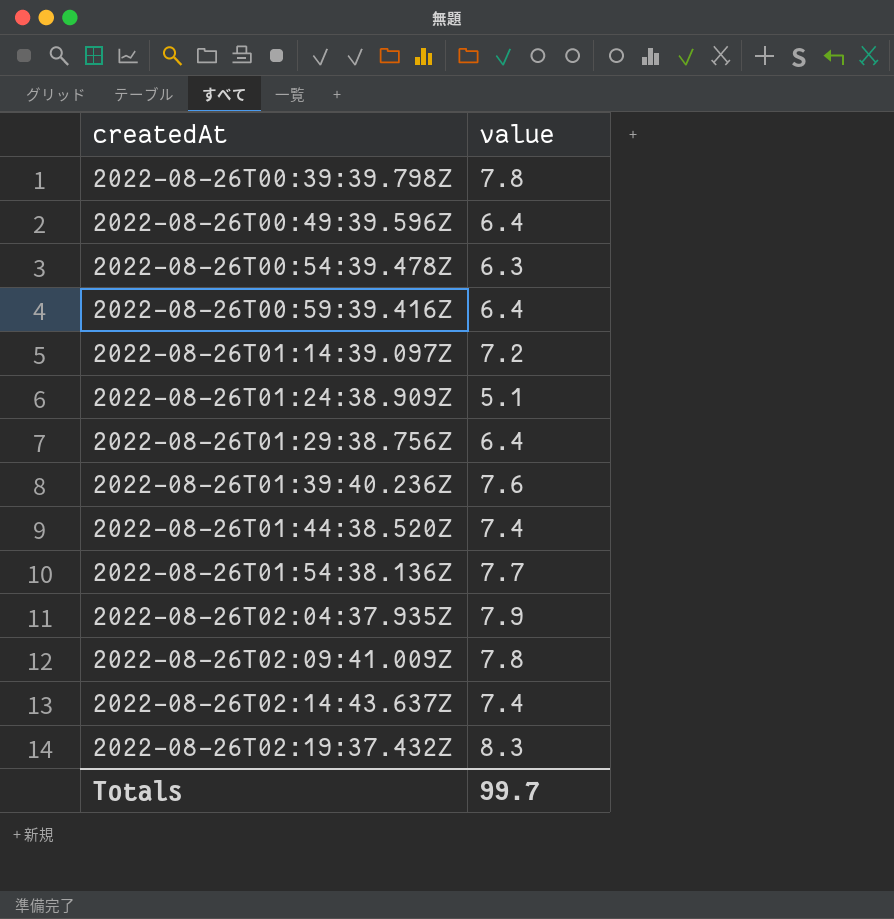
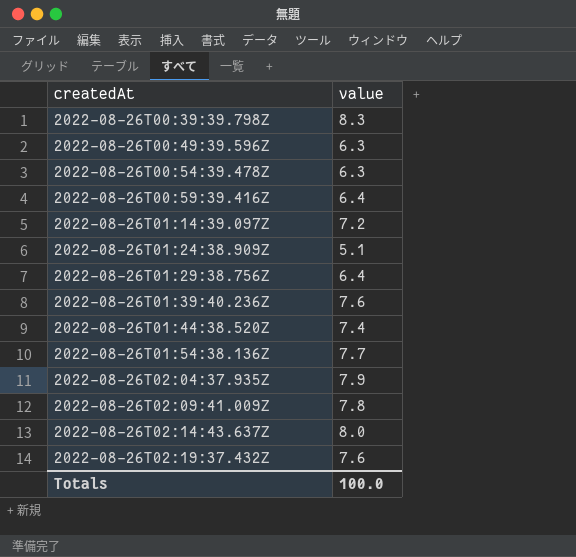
2022-08-26T00:39:39.798Z | value: 7.8 -> 8.3
2022-08-26T00:49:39.596Z | value: 6.4 -> 6.3
2022-08-26T02:14:43.637Z | value: 7.4 -> 8.0
2022-08-26T02:19:37.432Z | value: 8.3 -> 7.6
Totals | value: 99.7 -> 100.0

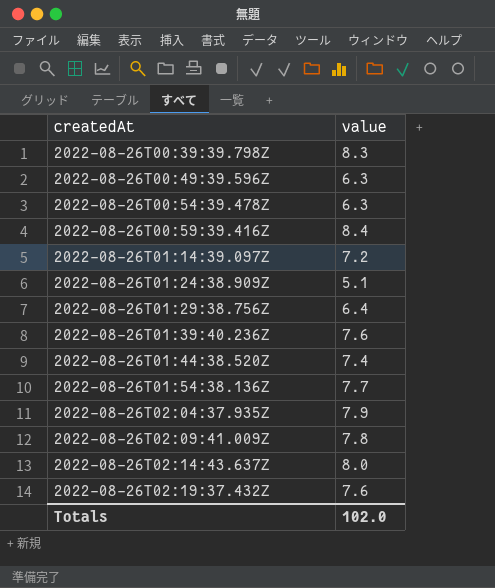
2022-08-26T00:59:39.416Z | value: 6.4 -> 8.4
Totals | value: 100.0 -> 102.0

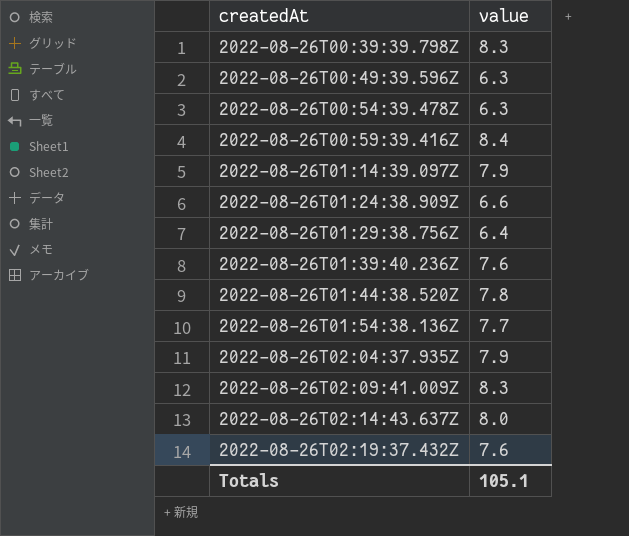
2022-08-26T01:14:39.097Z | value: 7.2 -> 7.9
2022-08-26T01:24:38.909Z | value: 5.1 -> 6.6
2022-08-26T01:44:38.520Z | value: 7.4 -> 7.8
2022-08-26T02:09:41.009Z | value: 7.8 -> 8.3
Totals | value: 102.0 -> 105.1

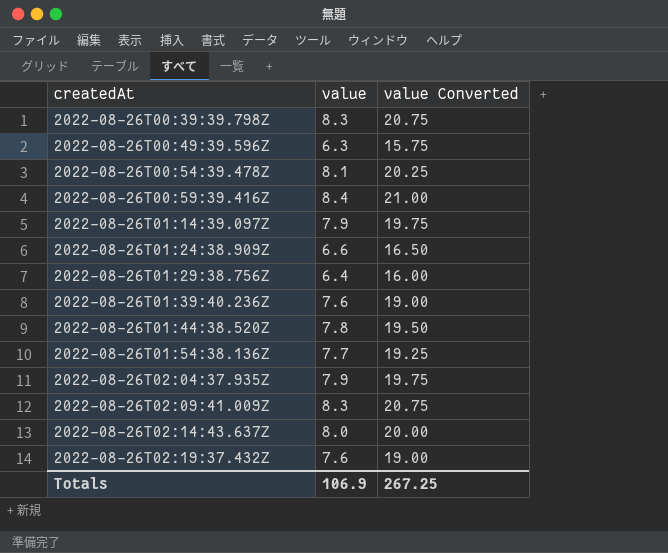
column value Converted | formula: none -> [value] * 2.5
2022-08-26T00:54:39.478Z | value: 6.3 -> 8.1
Totals | value: 105.1 -> 106.9

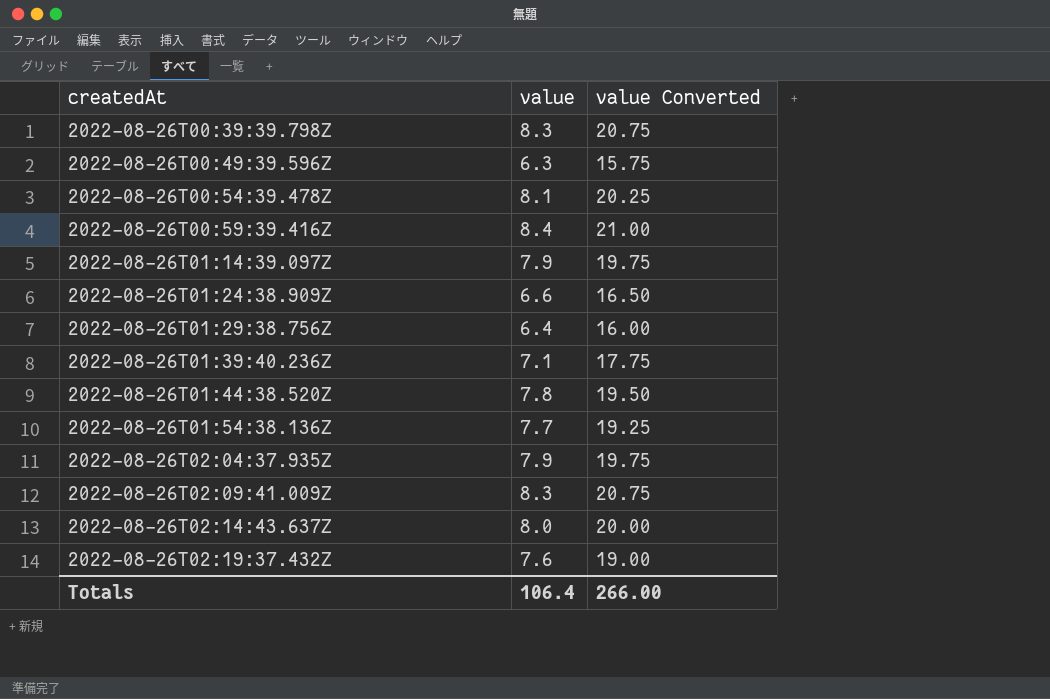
2022-08-26T01:39:40.236Z | value: 7.6 -> 7.1
2022-08-26T01:39:40.236Z | value Converted: 19.00 -> 17.75
Totals | value: 106.9 -> 106.4
Totals | value Converted: 267.25 -> 266.00

